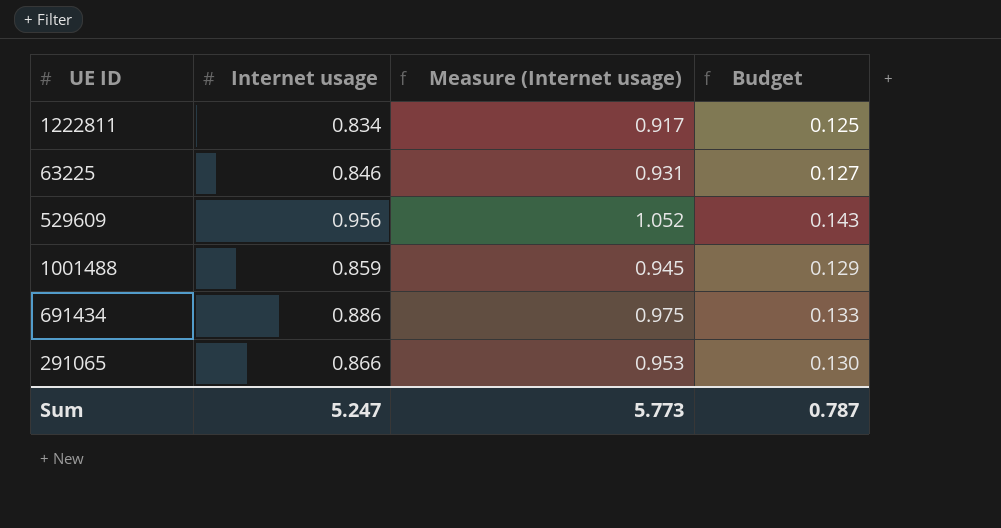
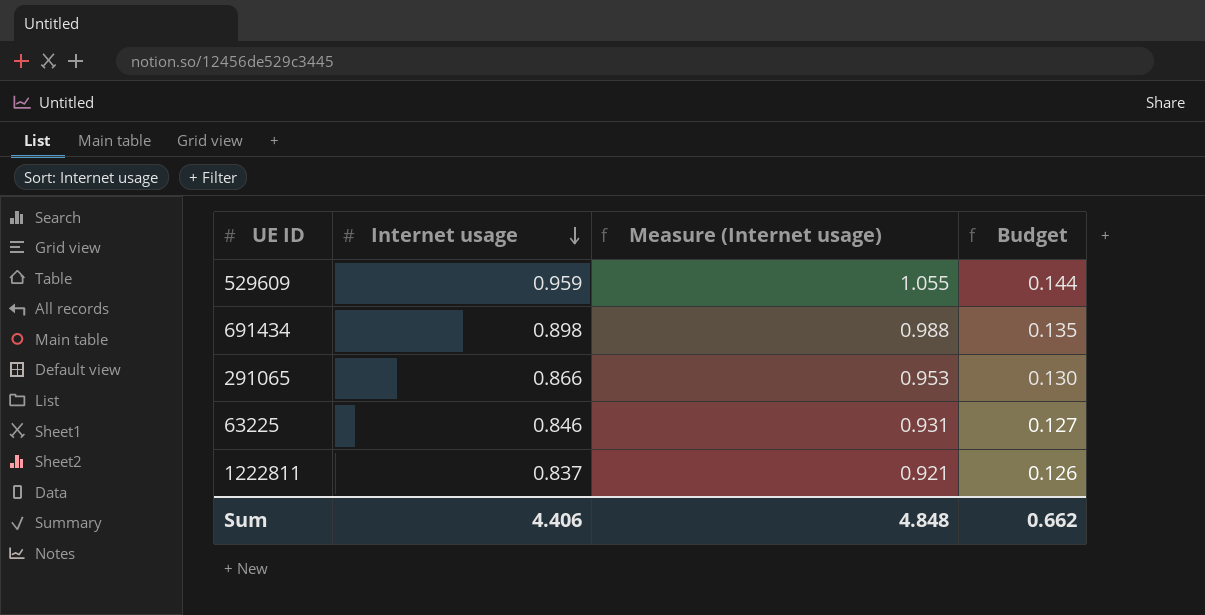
row order: none -> Internet usage descending
row 1001488: 0.859 | 0.945 | 0.129 -> none
529609 | Internet usage: 0.956 -> 0.959
529609 | Measure (Internet usage): 1.052 -> 1.055
529609 | Budget: 0.143 -> 0.144
691434 | Internet usage: 0.886 -> 0.898
691434 | Measure (Internet usage): 0.975 -> 0.988
691434 | Budget: 0.133 -> 0.135
1222811 | Internet usage: 0.834 -> 0.837
1222811 | Measure (Internet usage): 0.917 -> 0.921
1222811 | Budget: 0.125 -> 0.126
Sum | Internet usage: 5.247 -> 4.406
Sum | Measure (Internet usage): 5.773 -> 4.848
Sum | Budget: 0.787 -> 0.662

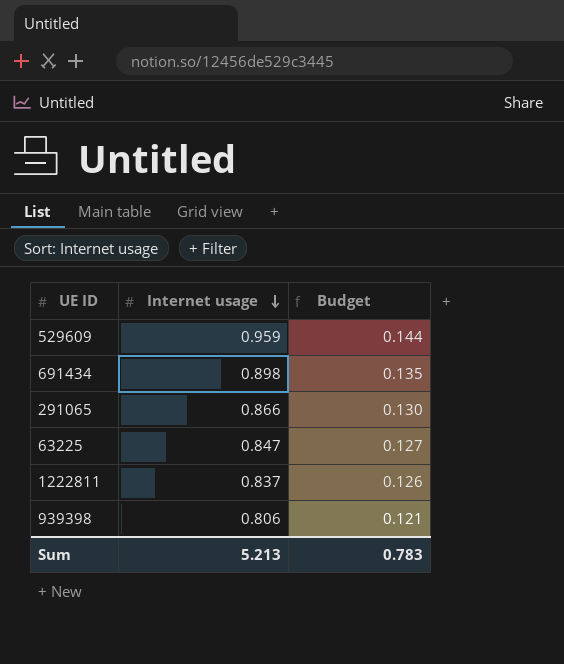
column Measure (Internet usage) | formula: [Internet usage] * 1.1 -> none
63225 | Internet usage: 0.846 -> 0.847
row 939398: none -> 0.806 | 0.121
Sum | Internet usage: 4.406 -> 5.213
Sum | Budget: 0.662 -> 0.783

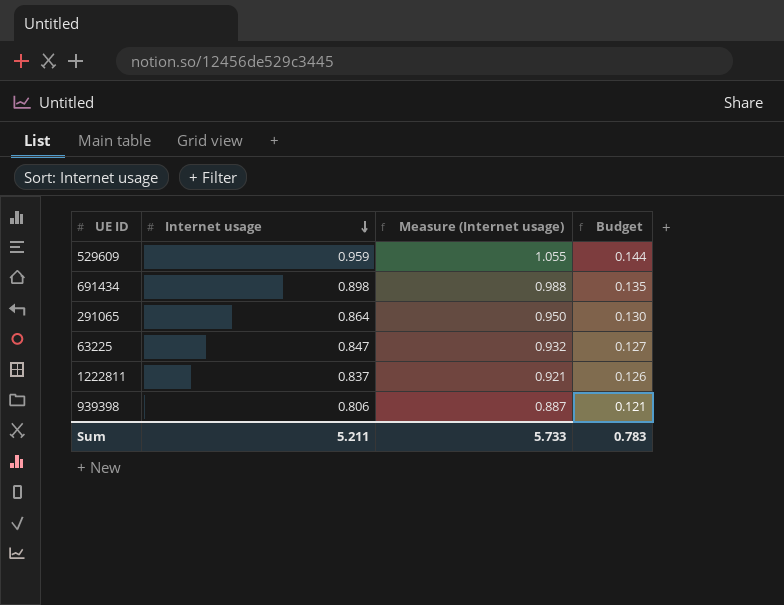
column Measure (Internet usage) | formula: none -> [Internet usage] * 1.1
291065 | Internet usage: 0.866 -> 0.864
Sum | Internet usage: 5.213 -> 5.211

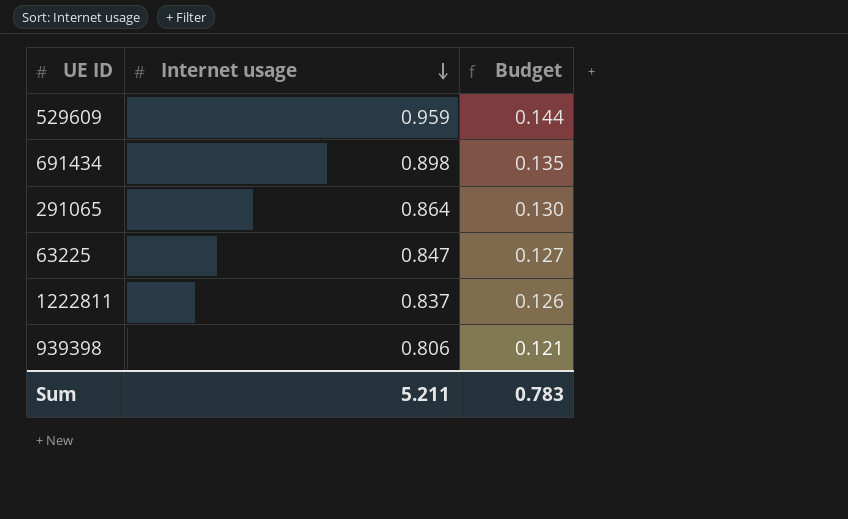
column Measure (Internet usage) | formula: [Internet usage] * 1.1 -> none

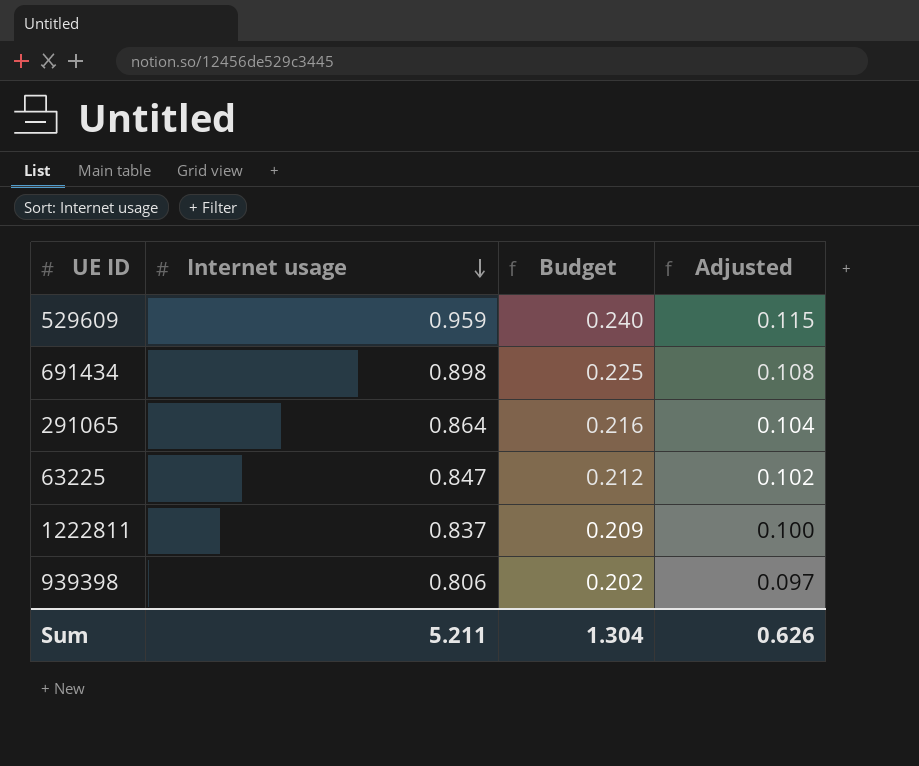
column Budget | formula: [Internet usage] * 0.15 -> [Internet usage] * 0.25
column Adjusted | formula: none -> [Internet usage] * 0.12
Sum | Budget: 0.783 -> 1.304

